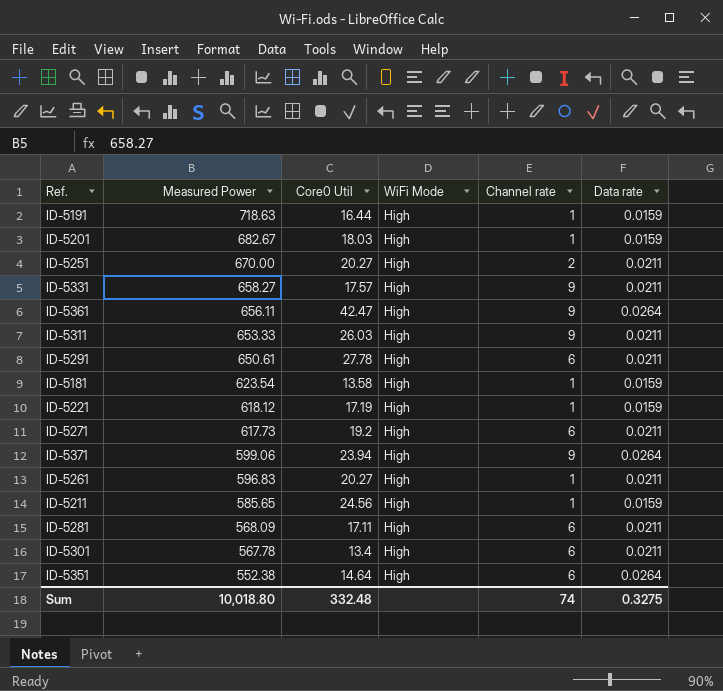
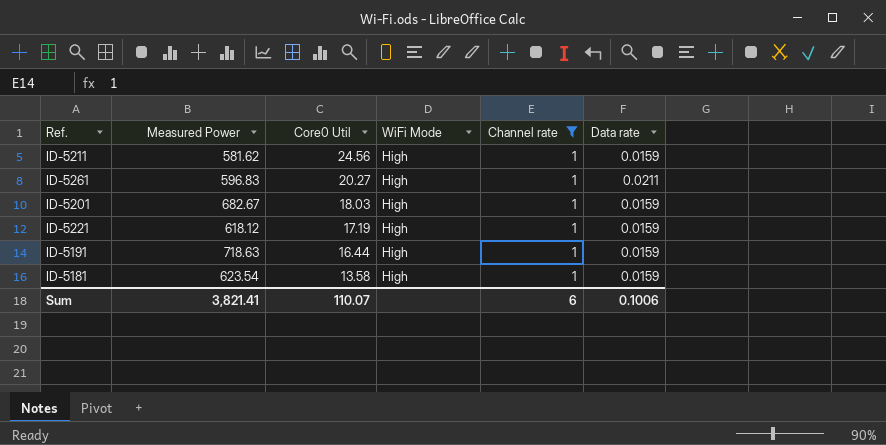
filter: none -> Channel rate = 1
row order: Measured Power descending -> Core0 Util descending
ID-5211 | Measured Power: 585.65 -> 581.62
Sum | Measured Power: 10,018.80 -> 3,821.41
Sum | Core0 Util: 332.48 -> 110.07
Sum | Channel rate: 74 -> 6
Sum | Data rate: 0.3275 -> 0.1006

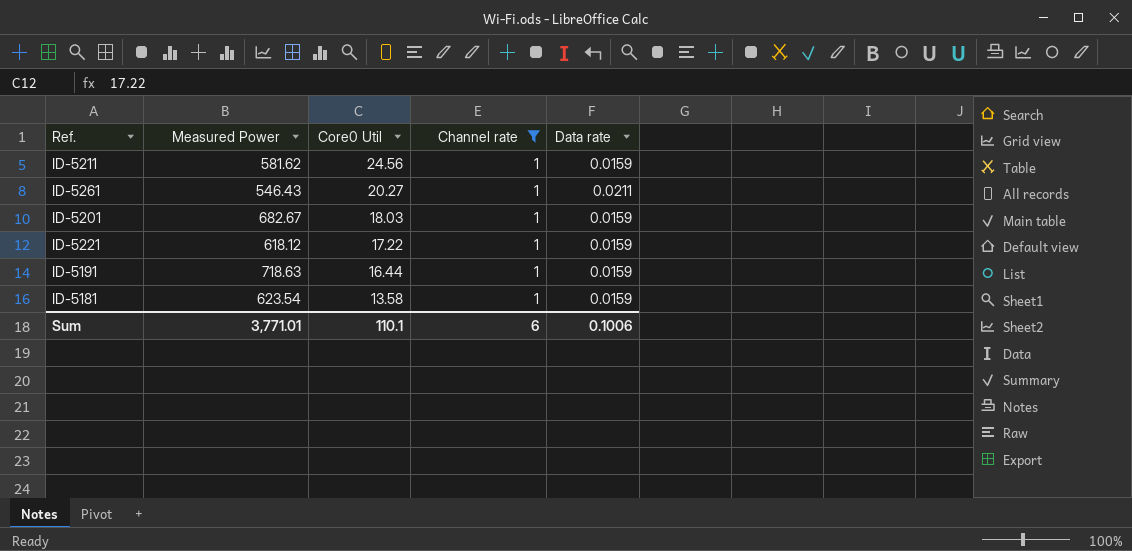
column WiFi Mode | position: 4 -> none
ID-5261 | Measured Power: 596.83 -> 546.43
ID-5221 | Core0 Util: 17.19 -> 17.22
Sum | Measured Power: 3,821.41 -> 3,771.01
Sum | Core0 Util: 110.07 -> 110.1

